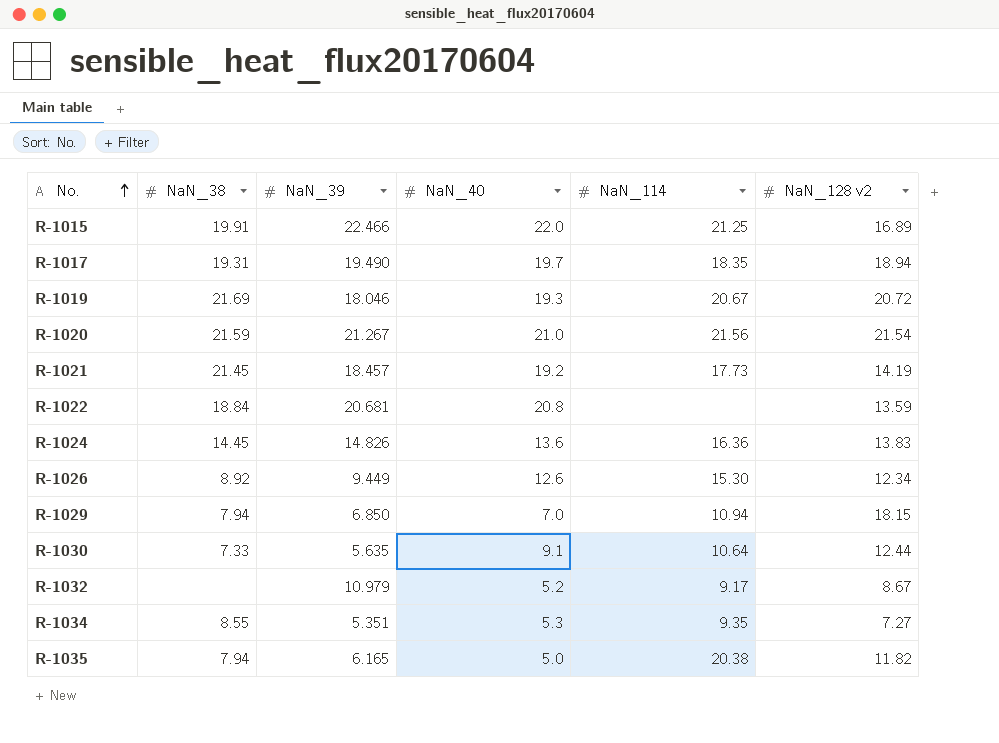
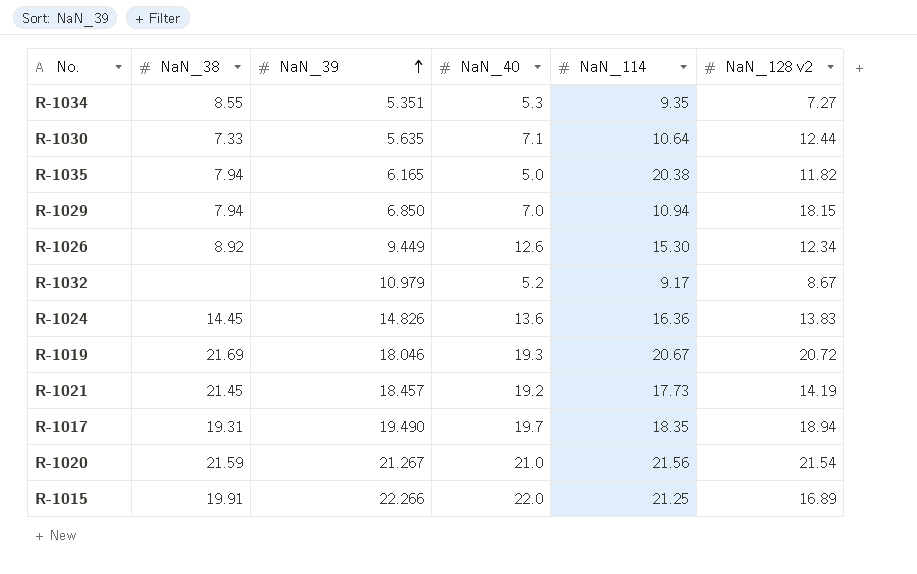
row order: No. ascending -> NaN_39 ascending
row R-1022: 18.84 | 20.681 | 20.8 | none | 13.59 -> none
R-1030 | NaN_40: 9.1 -> 7.1
R-1015 | NaN_39: 22.466 -> 22.266

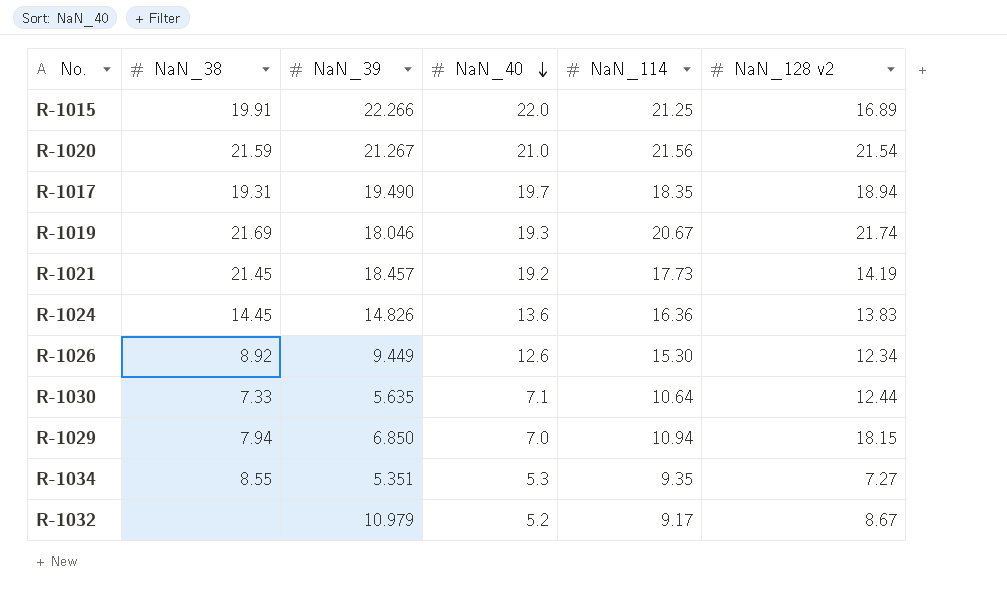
row order: NaN_39 ascending -> NaN_40 descending
row R-1035: 7.94 | 6.165 | 5.0 | 20.38 | 11.82 -> none
R-1019 | NaN_128 v2: 20.72 -> 21.74

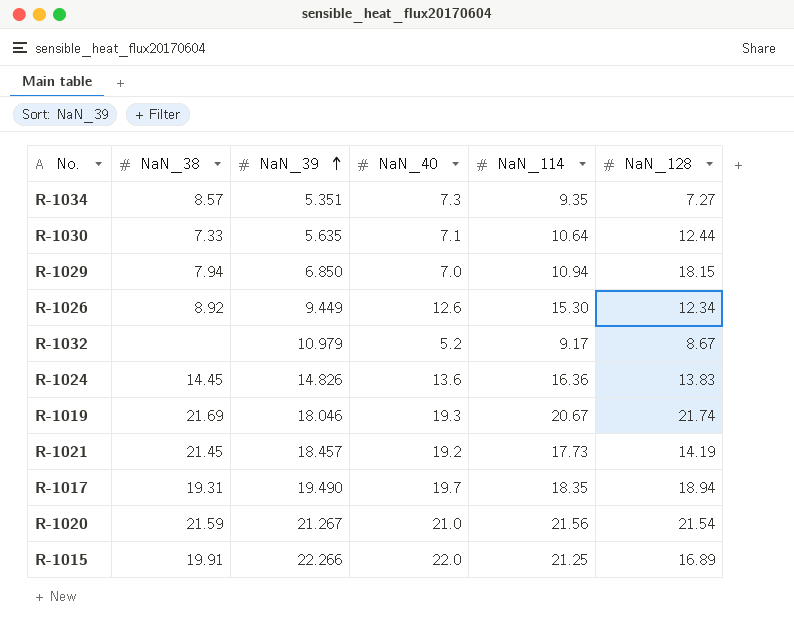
row order: NaN_40 descending -> NaN_39 ascending
column name: NaN_128 v2 -> NaN_128
R-1034 | NaN_38: 8.55 -> 8.57
R-1034 | NaN_40: 5.3 -> 7.3

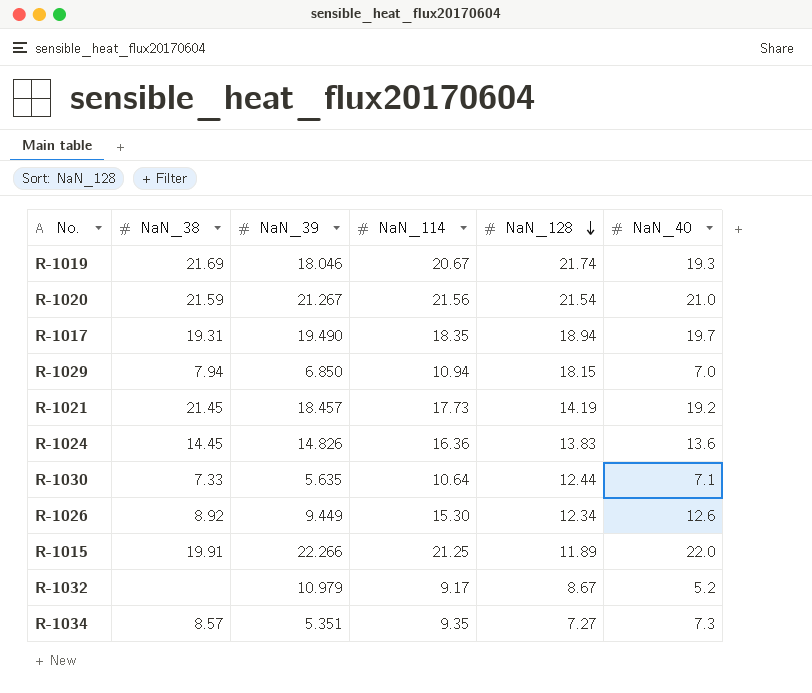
row order: NaN_39 ascending -> NaN_128 descending
column NaN_40 | position: 4 -> 6
R-1015 | NaN_128: 16.89 -> 11.89

